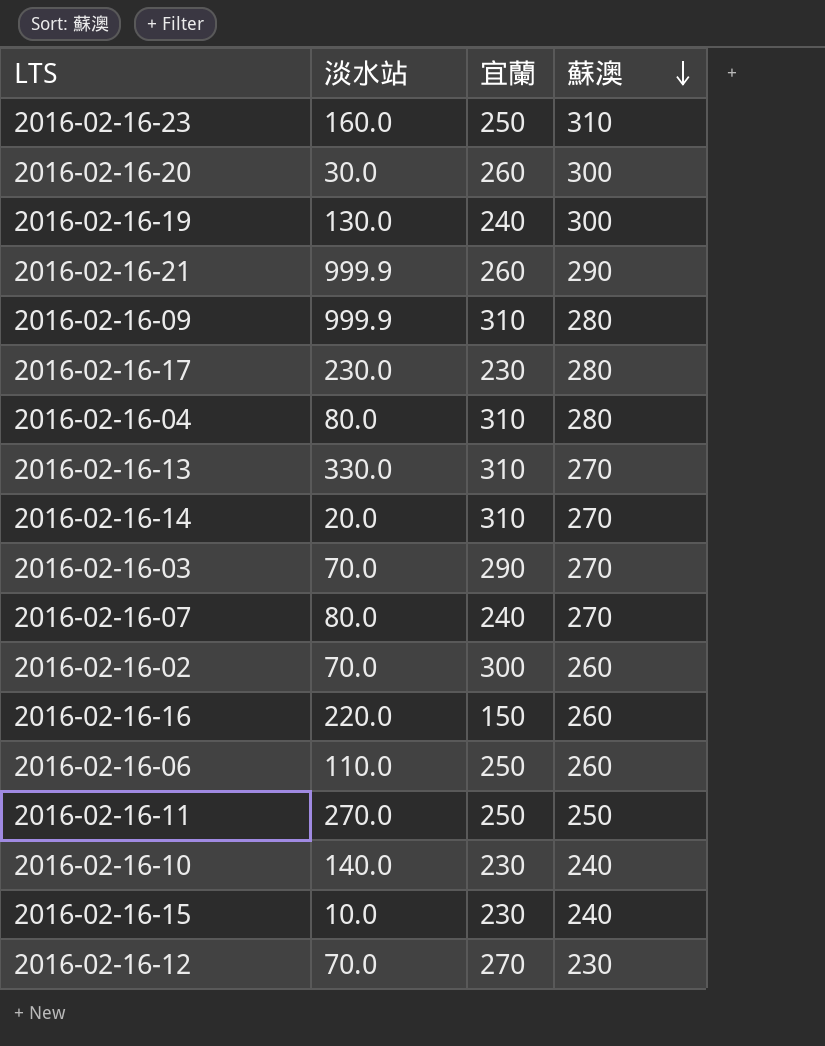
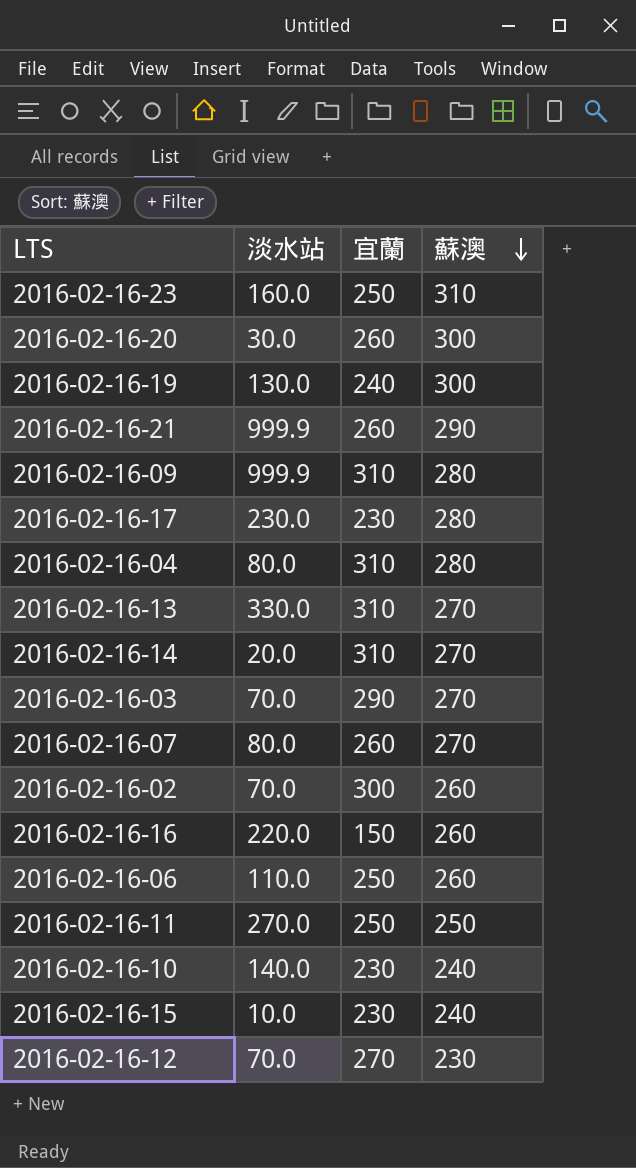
2016-02-16-07 | 宜蘭: 240 -> 260

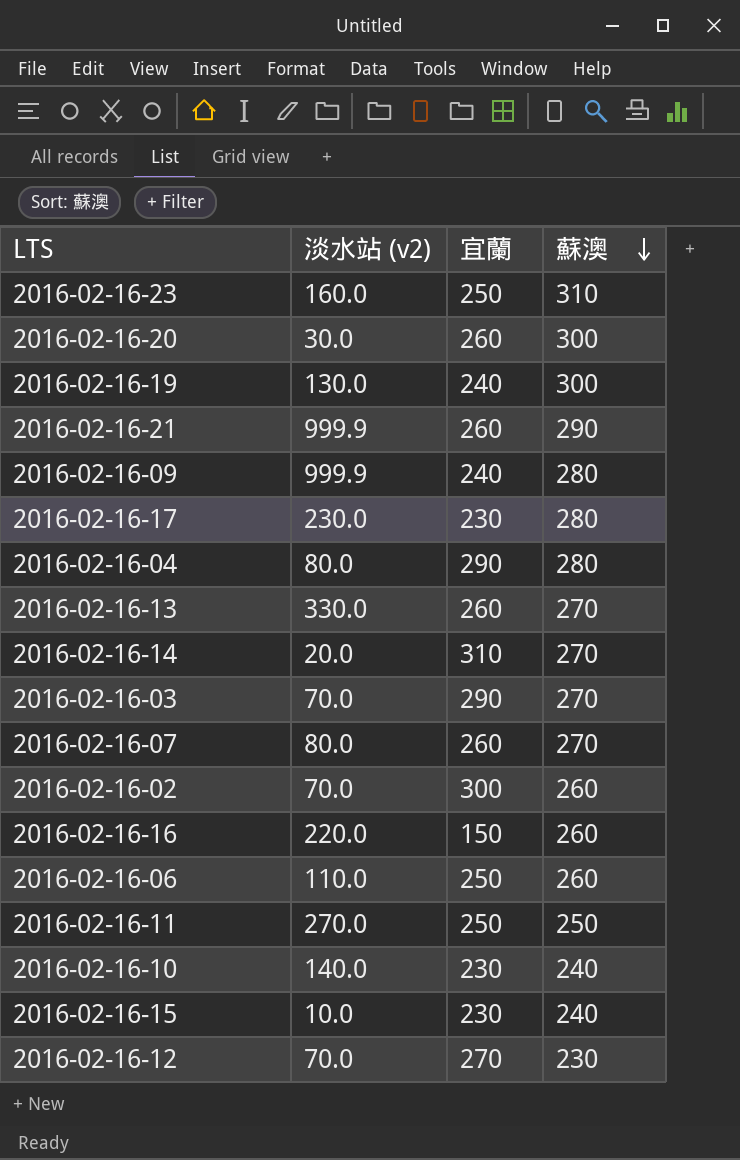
column name: 淡水站 -> 淡水站 (v2)
2016-02-16-09 | 宜蘭: 310 -> 240
2016-02-16-04 | 宜蘭: 310 -> 290
2016-02-16-13 | 宜蘭: 310 -> 260

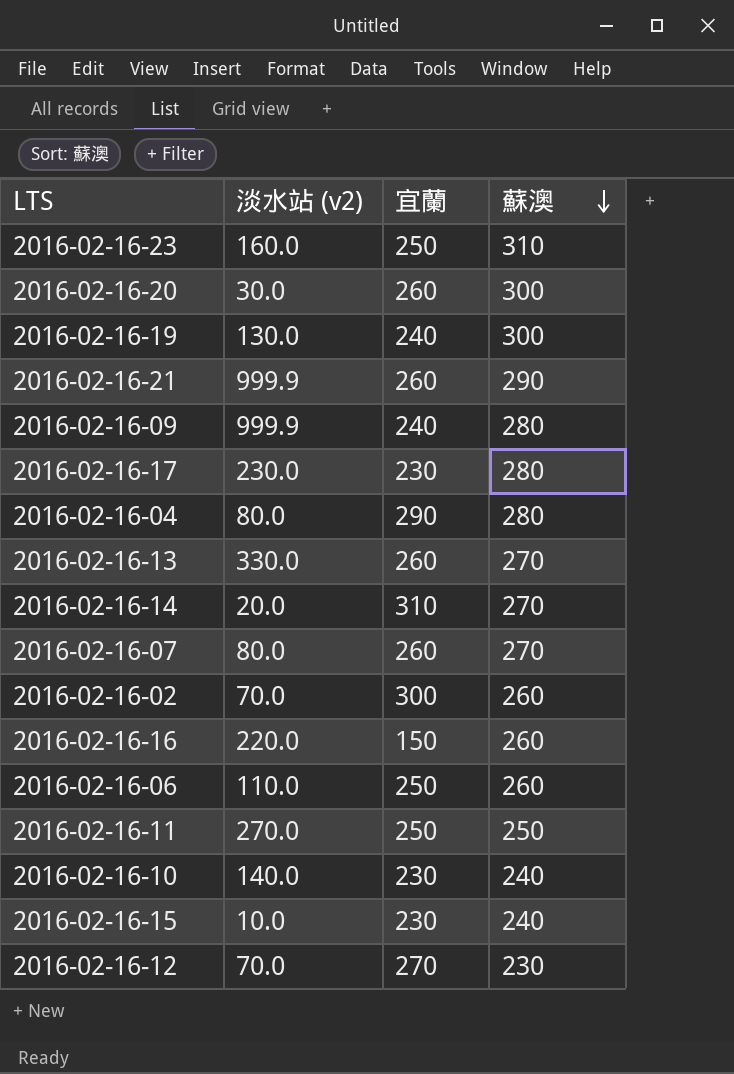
row 2016-02-16-03: 70.0 | 290 | 270 -> none

